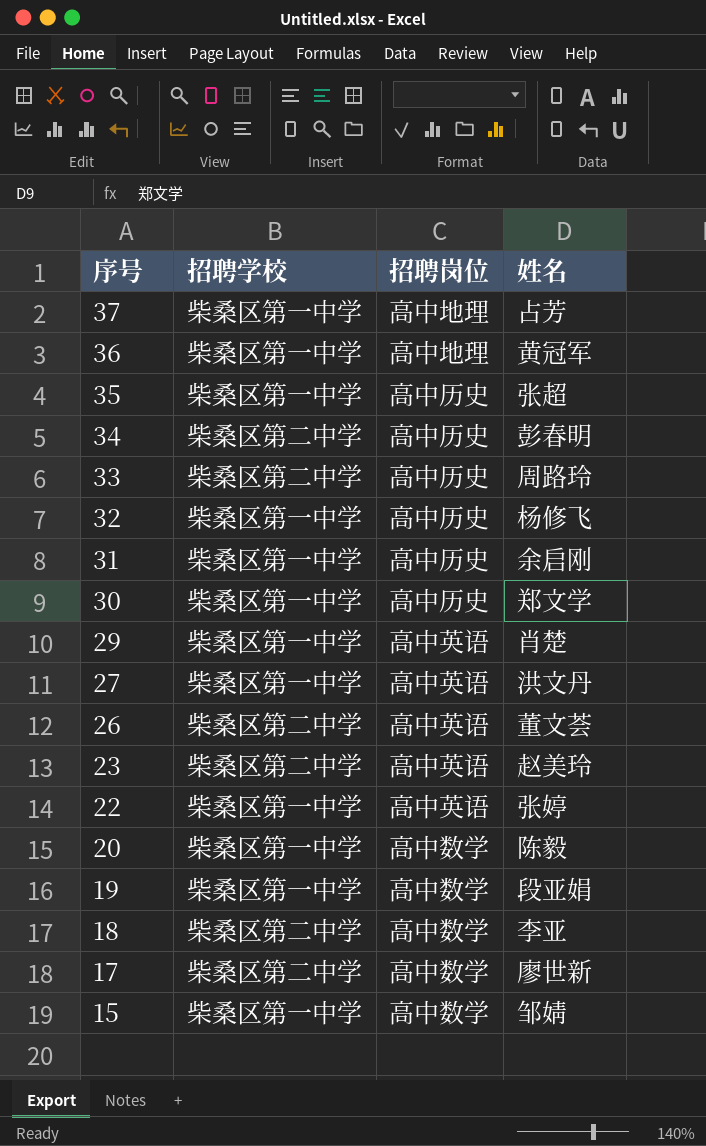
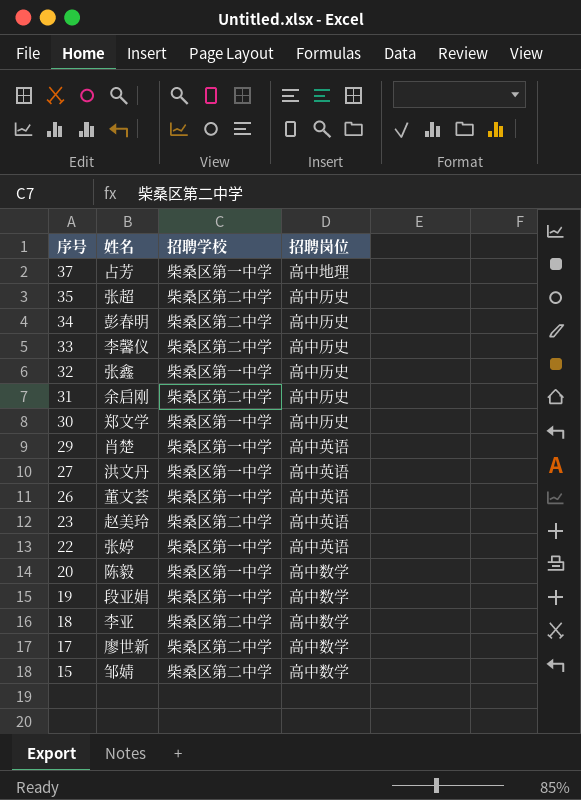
column 姓名 | position: 4 -> 2
row 36: 柴桑区第一中学 | 高中地理 | 黄冠军 -> none
35 | 招聘学校: 柴桑区第一中学 -> 柴桑区第二中学
33 | 姓名: 周路玲 -> 李馨仪
32 | 姓名: 杨修飞 -> 张鑫
31 | 招聘学校: 柴桑区第一中学 -> 柴桑区第二中学
26 | 招聘学校: 柴桑区第二中学 -> 柴桑区第一中学
15 | 招聘学校: 柴桑区第一中学 -> 柴桑区第二中学

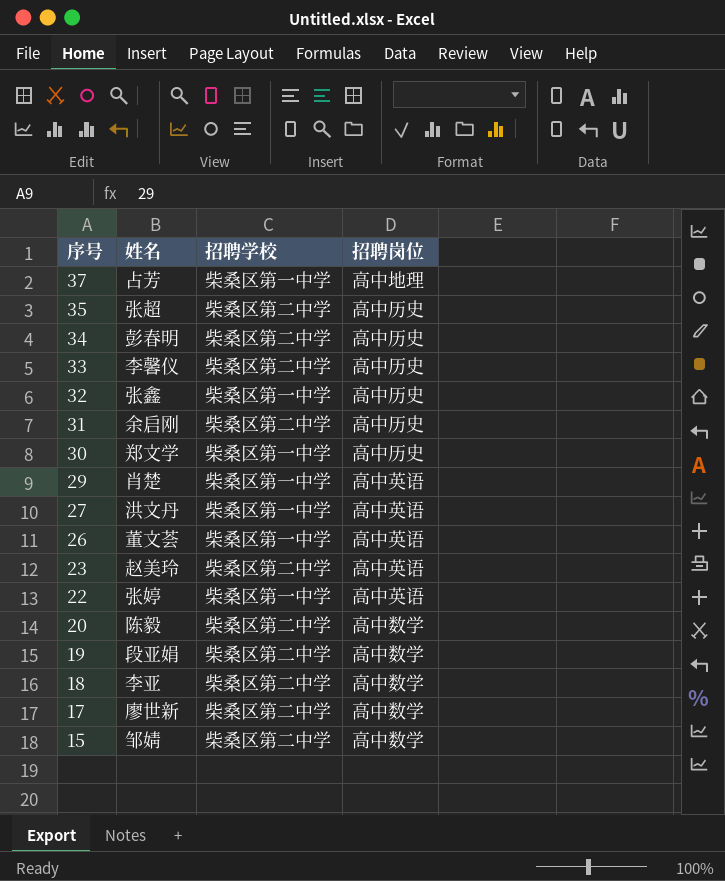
20 | 招聘学校: 柴桑区第一中学 -> 柴桑区第二中学
19 | 招聘学校: 柴桑区第一中学 -> 柴桑区第二中学

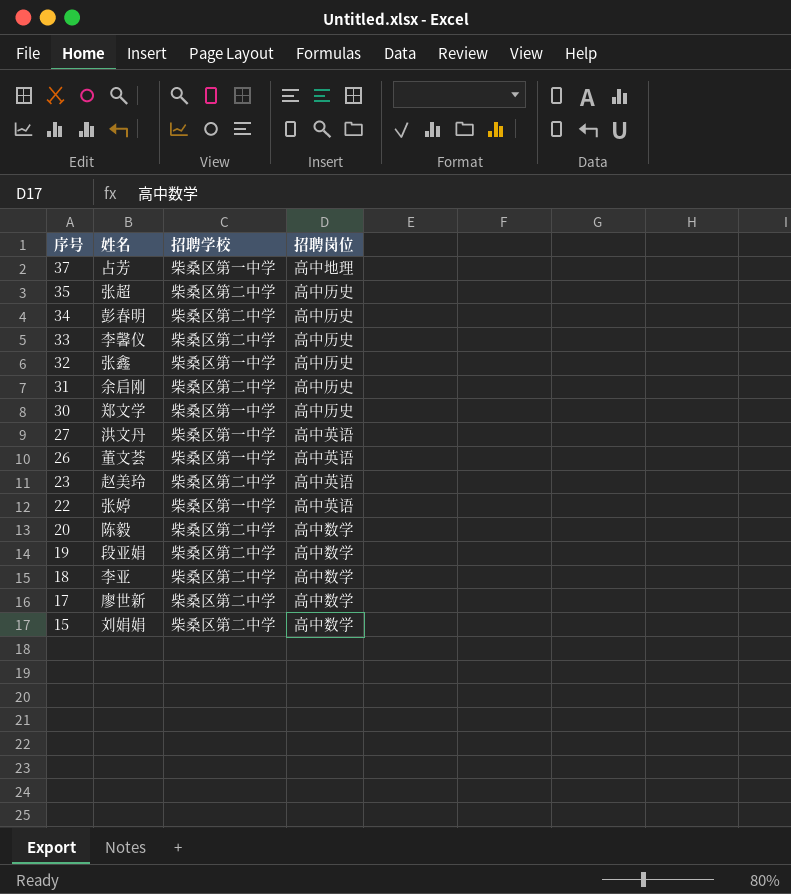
row 29: 肖楚 | 柴桑区第一中学 | 高中英语 -> none
15 | 姓名: 邹婧 -> 刘娟娟

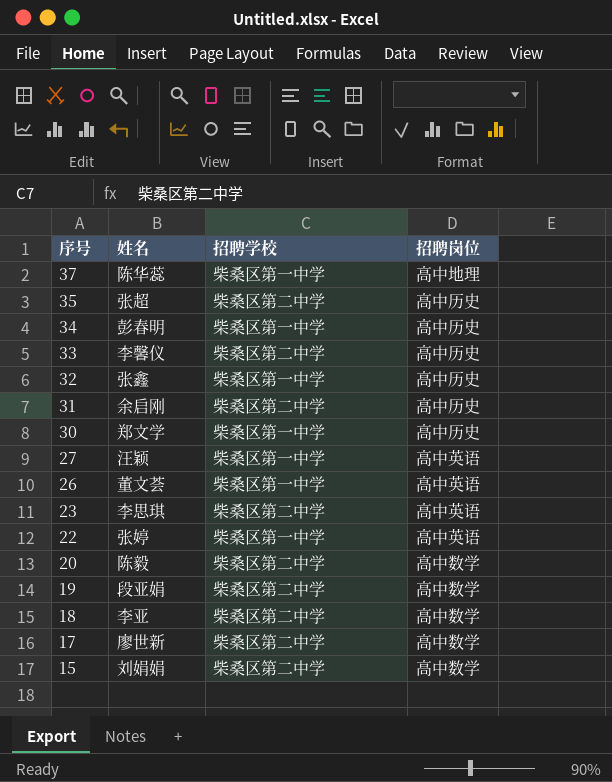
37 | 姓名: 占芳 -> 陈华蕊
34 | 招聘学校: 柴桑区第二中学 -> 柴桑区第一中学
27 | 姓名: 洪文丹 -> 汪颖
23 | 姓名: 赵美玲 -> 李思琪

